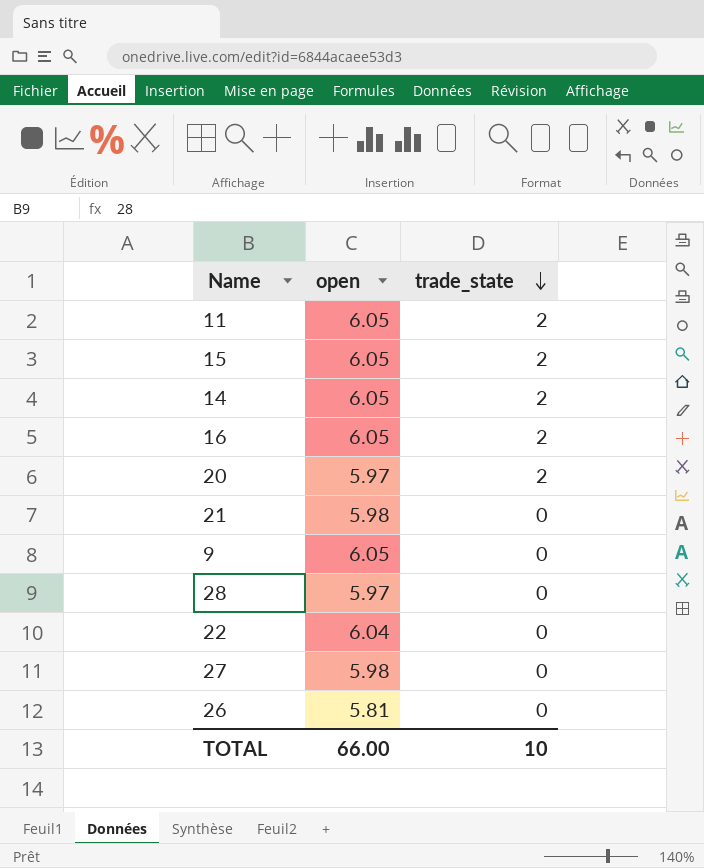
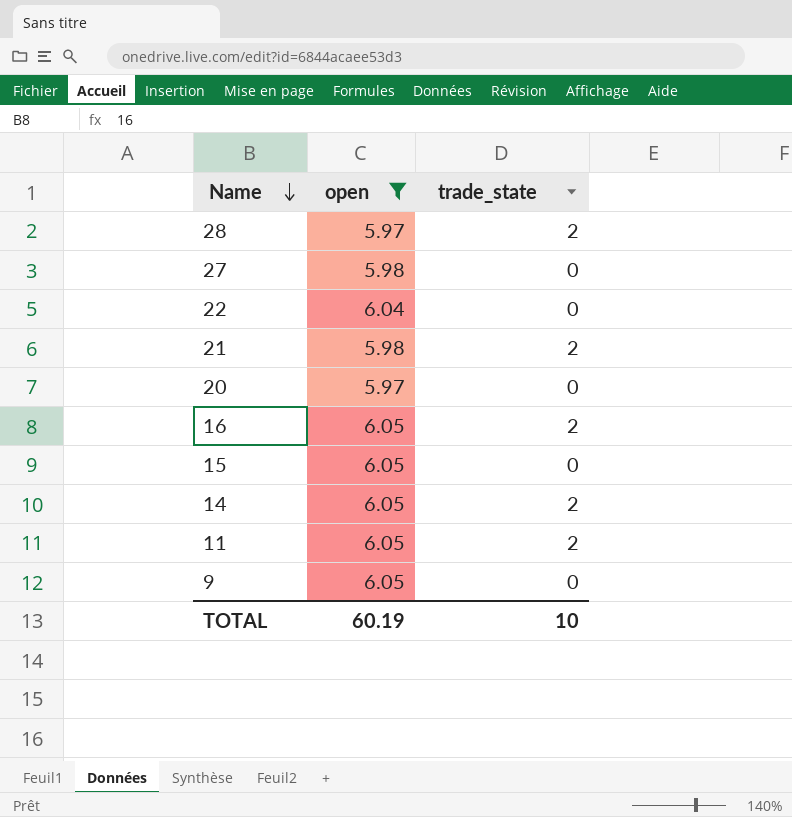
filter: none -> open != 5.81
row order: trade_state descending -> Name descending
28 | trade_state: 0 -> 2
21 | trade_state: 0 -> 2
20 | trade_state: 2 -> 0
15 | trade_state: 2 -> 0
TOTAL | open: 66.00 -> 60.19

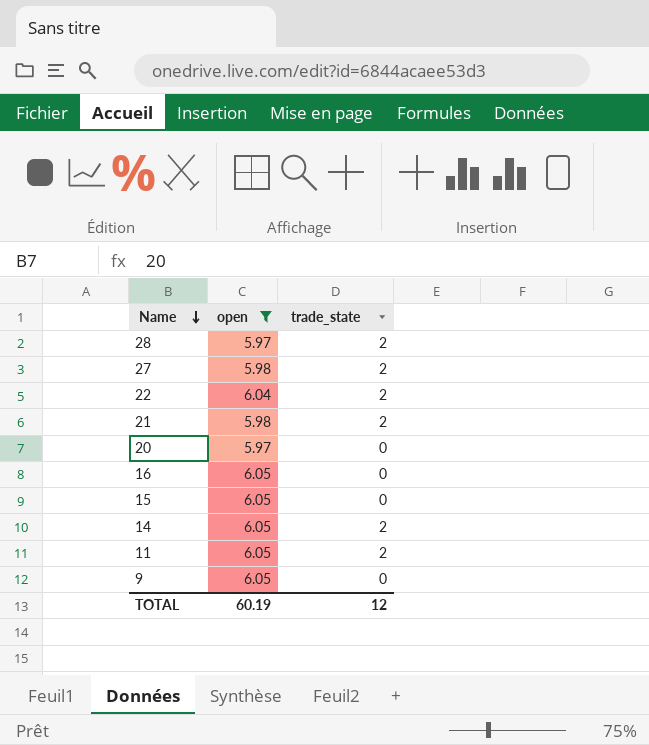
27 | trade_state: 0 -> 2
22 | trade_state: 0 -> 2
16 | trade_state: 2 -> 0
TOTAL | trade_state: 10 -> 12

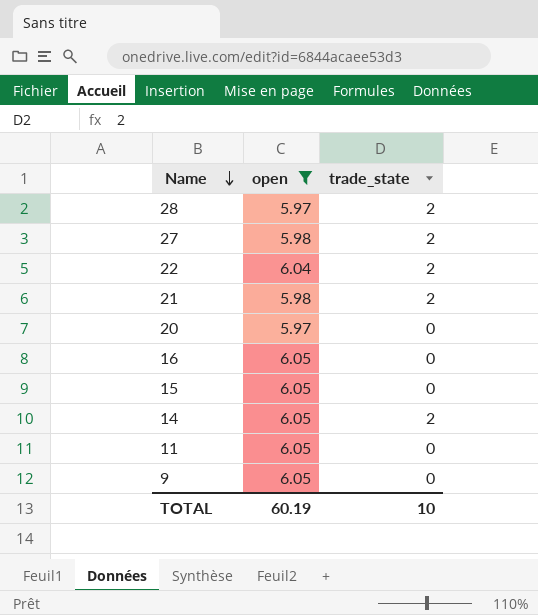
11 | trade_state: 2 -> 0
TOTAL | trade_state: 12 -> 10

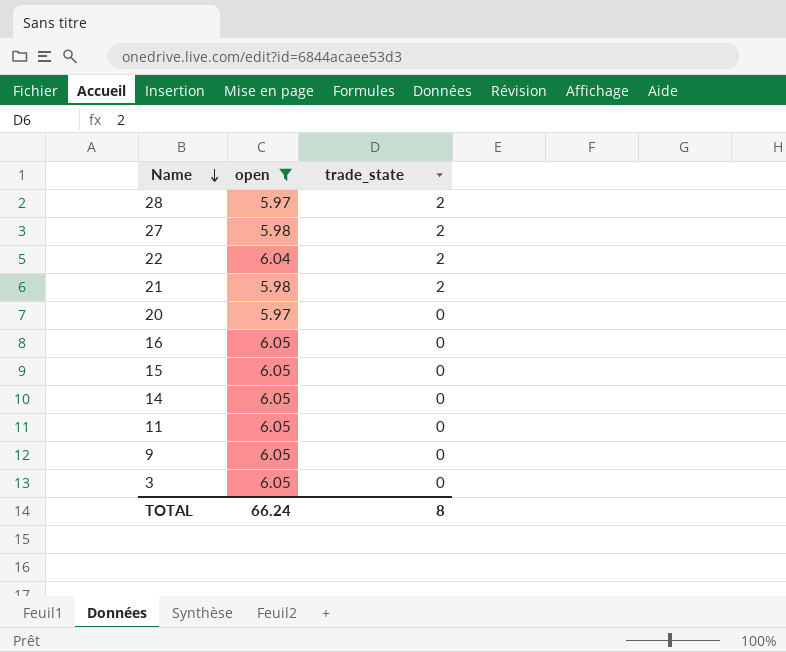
14 | trade_state: 2 -> 0
row 3: none -> 6.05 | 0
TOTAL | open: 60.19 -> 66.24
TOTAL | trade_state: 10 -> 8

